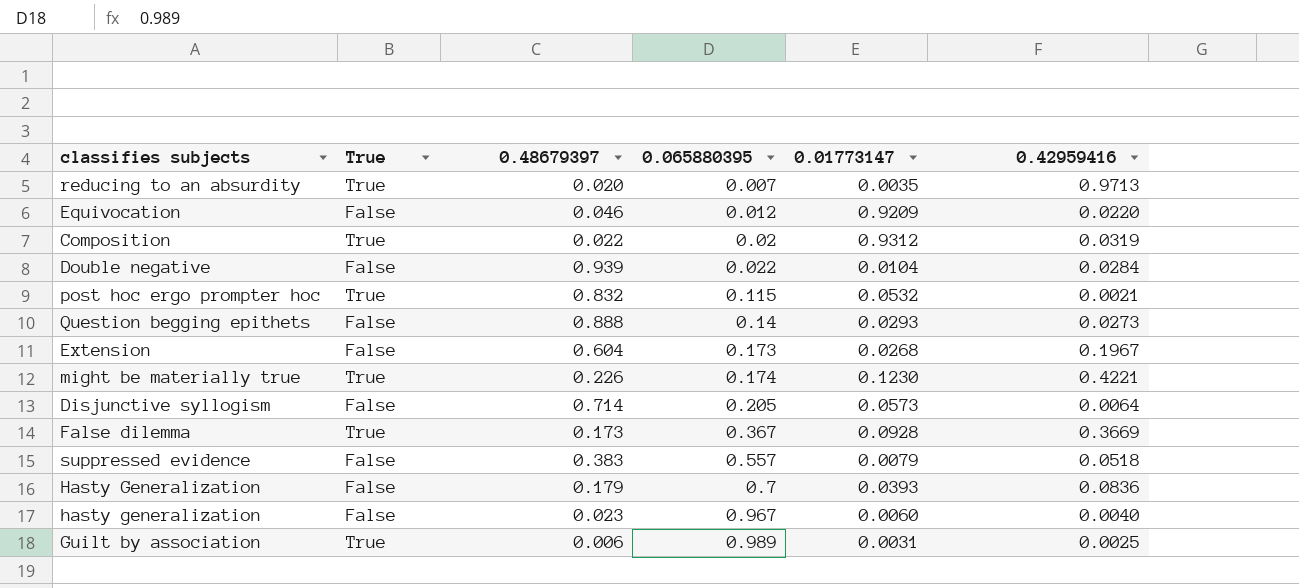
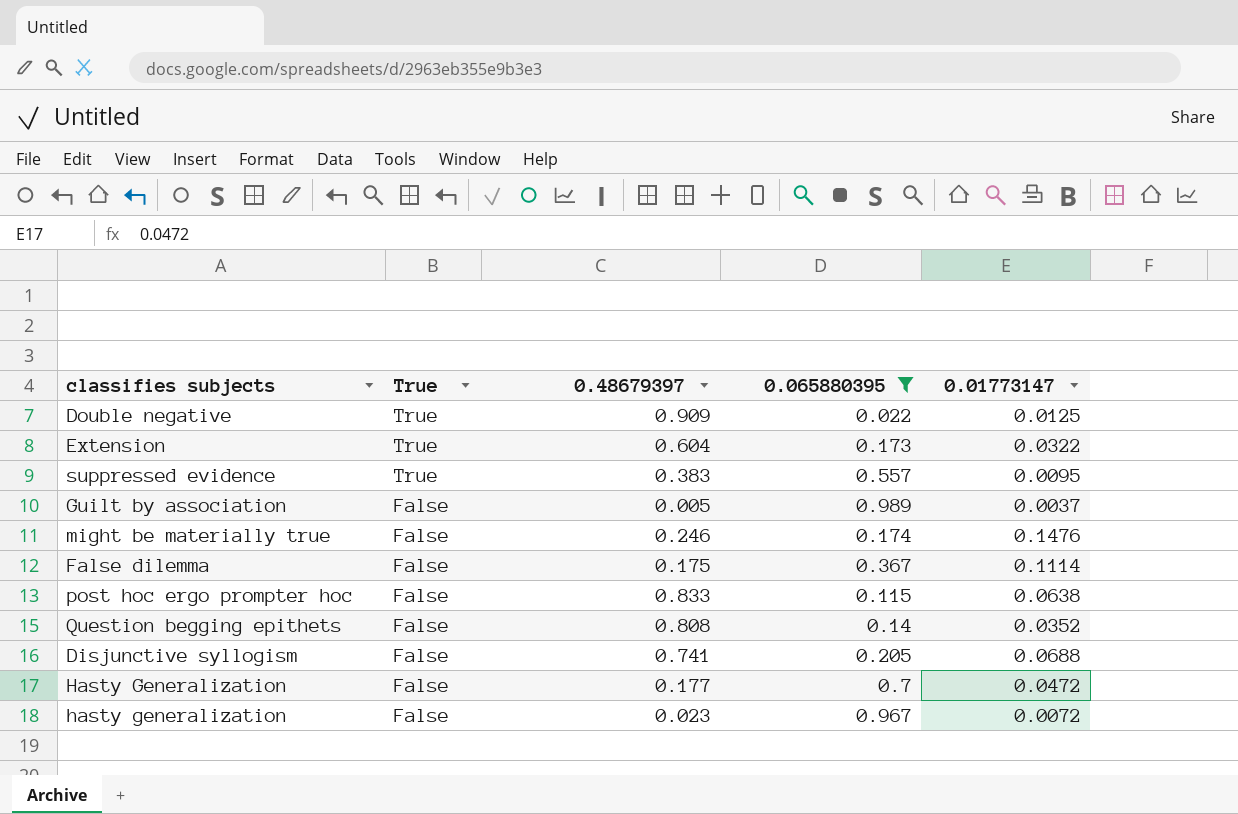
filter: none -> 0.065880395 >= 0.022
row order: 0.065880395 ascending -> True descending
column 0.42959416 | position: 6 -> none
Double negative | True: False -> True
Double negative | 0.48679397: 0.939 -> 0.909
Double negative | 0.01773147: 0.0104 -> 0.0125
Extension | True: False -> True
Extension | 0.01773147: 0.0268 -> 0.0322
suppressed evidence | True: False -> True
suppressed evidence | 0.01773147: 0.0079 -> 0.0095
Guilt by association | True: True -> False
Guilt by association | 0.48679397: 0.006 -> 0.005
Guilt by association | 0.01773147: 0.0031 -> 0.0037
might be materially true | True: True -> False
might be materially true | 0.48679397: 0.226 -> 0.246
might be materially true | 0.01773147: 0.1230 -> 0.1476
False dilemma | True: True -> False
False dilemma | 0.48679397: 0.173 -> 0.175
False dilemma | 0.01773147: 0.0928 -> 0.1114
post hoc ergo prompter hoc | True: True -> False
post hoc ergo prompter hoc | 0.48679397: 0.832 -> 0.833
post hoc ergo prompter hoc | 0.01773147: 0.0532 -> 0.0638
Question begging epithets | 0.48679397: 0.888 -> 0.808
Question begging epithets | 0.01773147: 0.0293 -> 0.0352
Disjunctive syllogism | 0.48679397: 0.714 -> 0.741
Disjunctive syllogism | 0.01773147: 0.0573 -> 0.0688
Hasty Generalization | 0.48679397: 0.179 -> 0.177
Hasty Generalization | 0.01773147: 0.0393 -> 0.0472
hasty generalization | 0.01773147: 0.0060 -> 0.0072

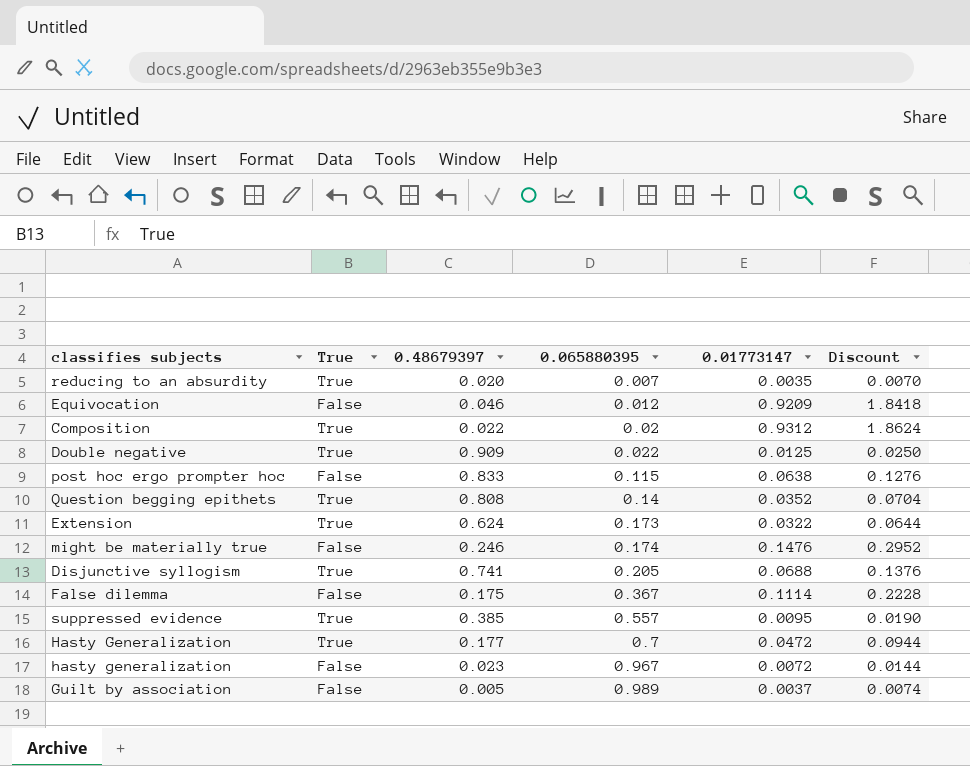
filter: 0.065880395 >= 0.022 -> none
row order: True descending -> 0.065880395 ascending
column Discount | formula: none -> [0.01773147] * 2
Question begging epithets | True: False -> True
Extension | 0.48679397: 0.604 -> 0.624
Disjunctive syllogism | True: False -> True
suppressed evidence | 0.48679397: 0.383 -> 0.385
Hasty Generalization | True: False -> True

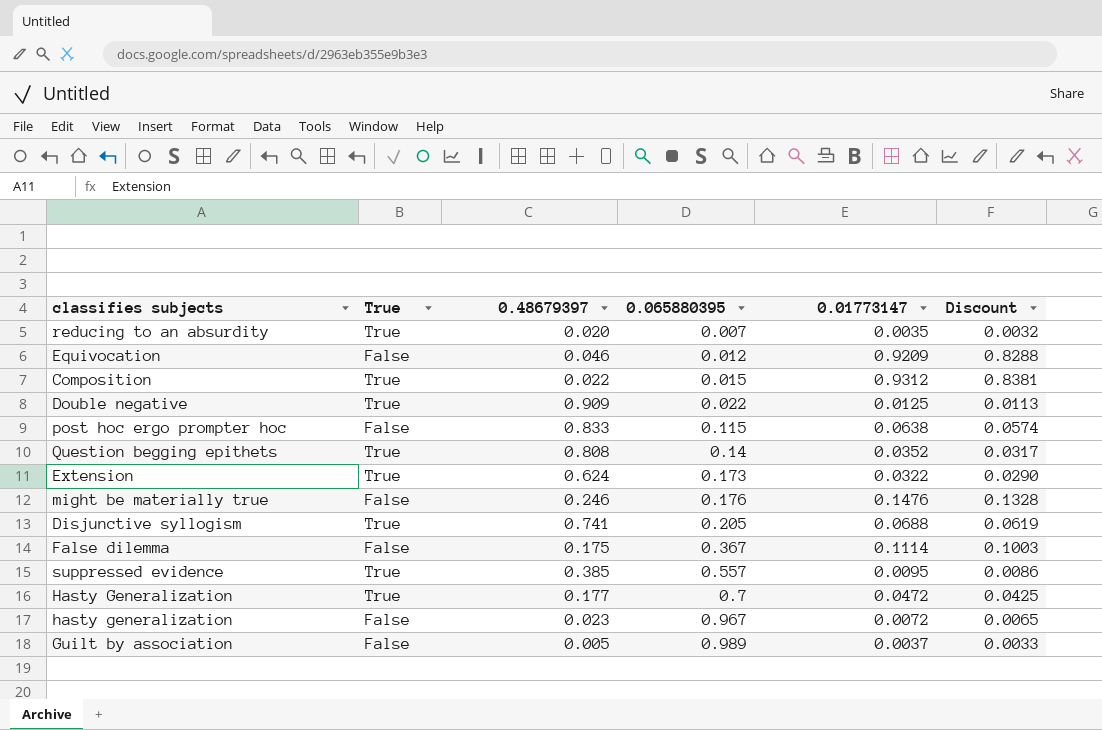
column Discount | formula: [0.01773147] * 2 -> [0.01773147] * 0.9
Composition | 0.065880395: 0.02 -> 0.015
might be materially true | 0.065880395: 0.174 -> 0.176

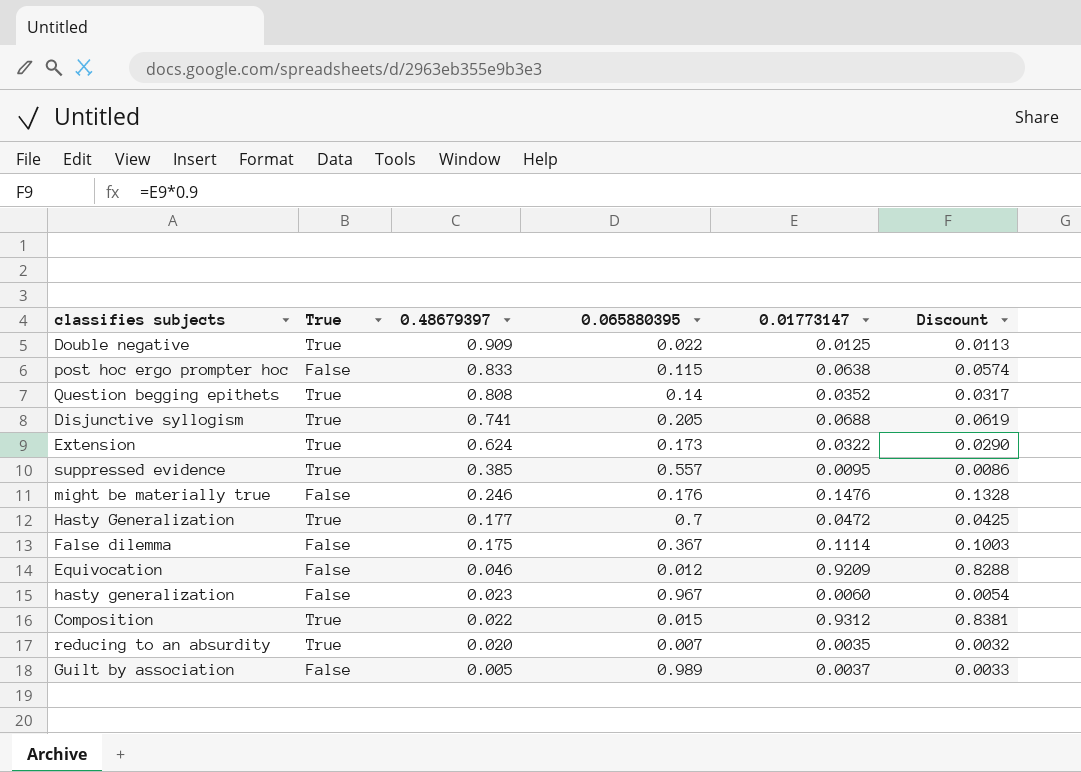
row order: 0.065880395 ascending -> 0.48679397 descending
hasty generalization | 0.01773147: 0.0072 -> 0.0060
hasty generalization | Discount: 0.0065 -> 0.0054

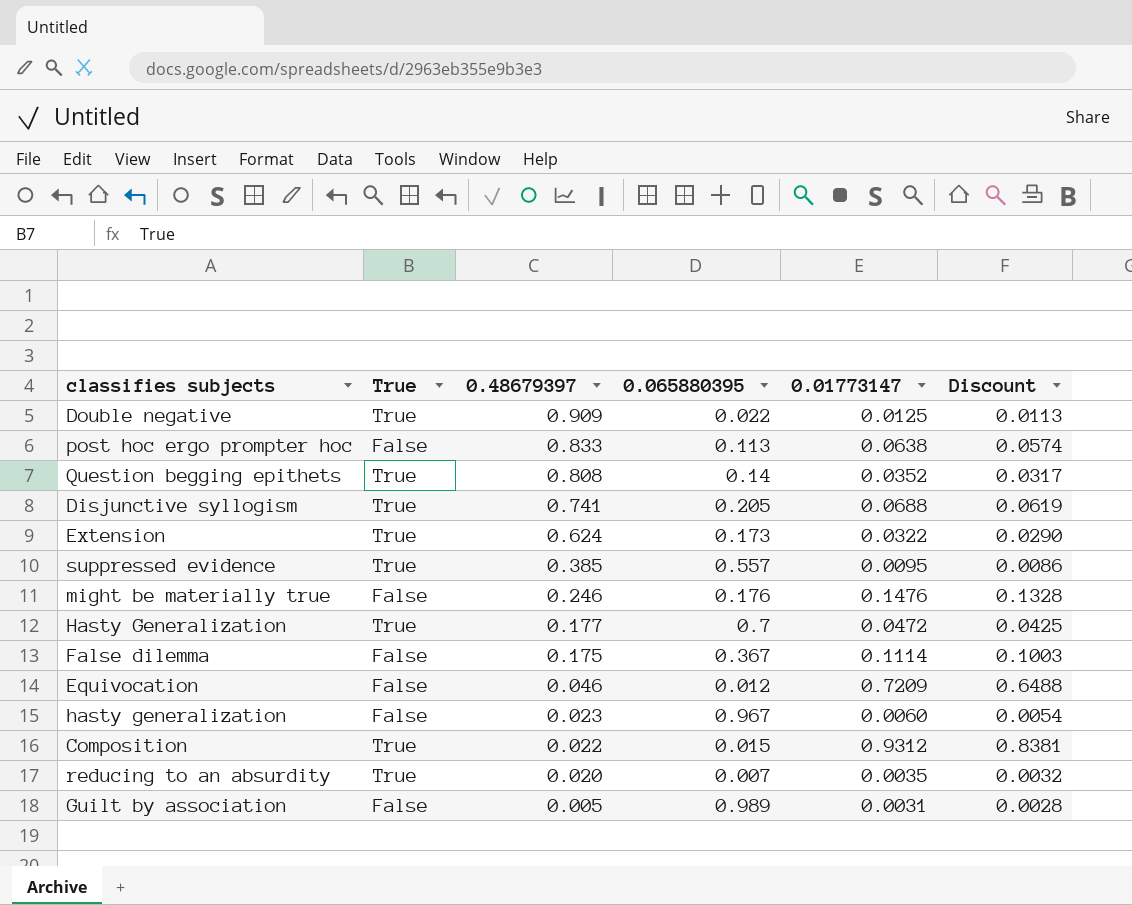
post hoc ergo prompter hoc | 0.065880395: 0.115 -> 0.113
Equivocation | 0.01773147: 0.9209 -> 0.7209
Equivocation | Discount: 0.8288 -> 0.6488
Guilt by association | 0.01773147: 0.0037 -> 0.0031
Guilt by association | Discount: 0.0033 -> 0.0028

